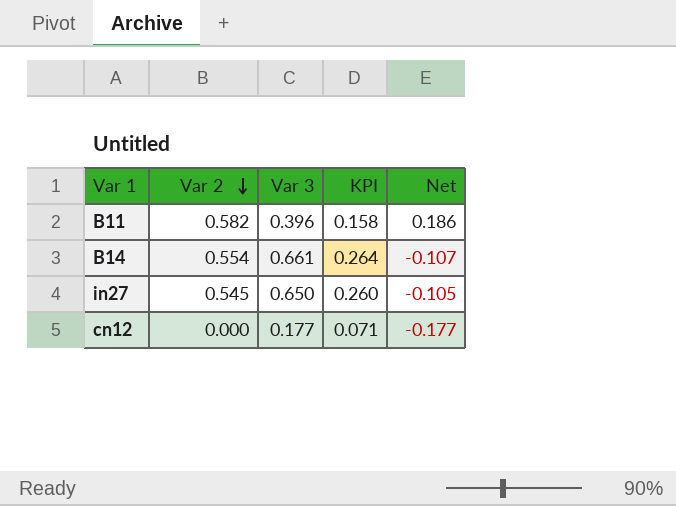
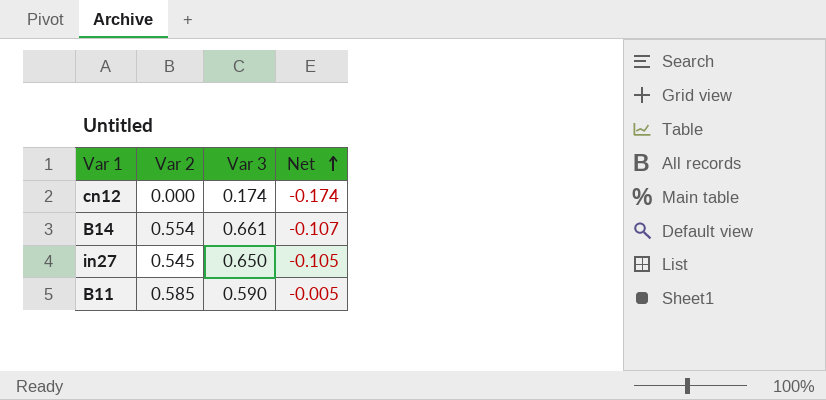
row order: Var 2 descending -> Net ascending
column KPI | formula: [Var 3] * 0.4 -> none
cn12 | Var 3: 0.177 -> 0.174
cn12 | Net: -0.177 -> -0.174
B11 | Var 2: 0.582 -> 0.585
B11 | Var 3: 0.396 -> 0.590
B11 | Net: 0.186 -> -0.005

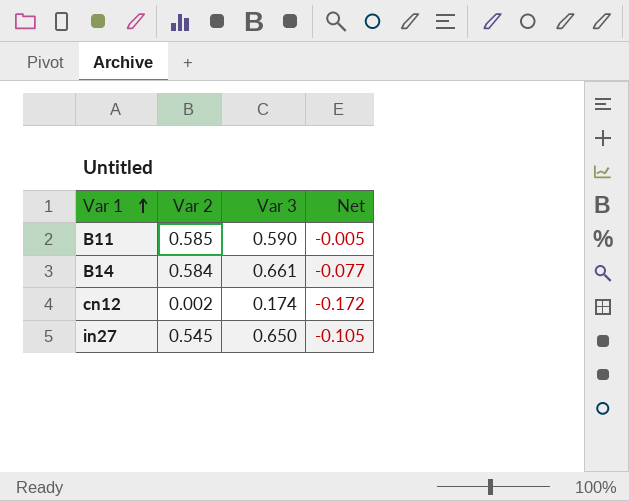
row order: Net ascending -> Var 1 ascending
B14 | Var 2: 0.554 -> 0.584
B14 | Net: -0.107 -> -0.077
cn12 | Var 2: 0.000 -> 0.002
cn12 | Net: -0.174 -> -0.172

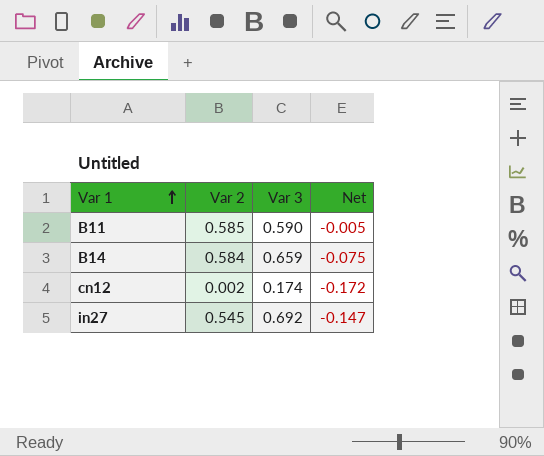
B14 | Var 3: 0.661 -> 0.659
B14 | Net: -0.077 -> -0.075
in27 | Var 3: 0.650 -> 0.692
in27 | Net: -0.105 -> -0.147

